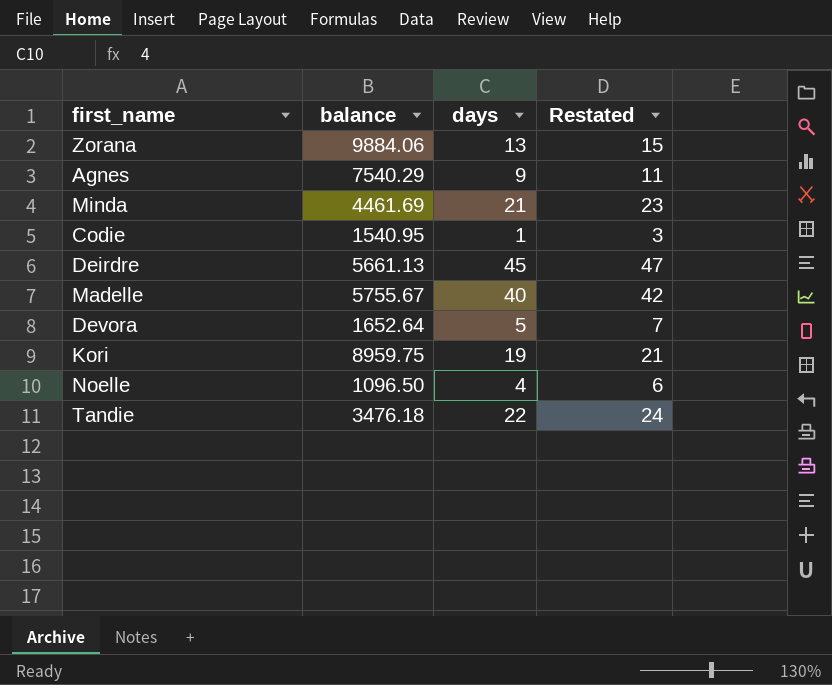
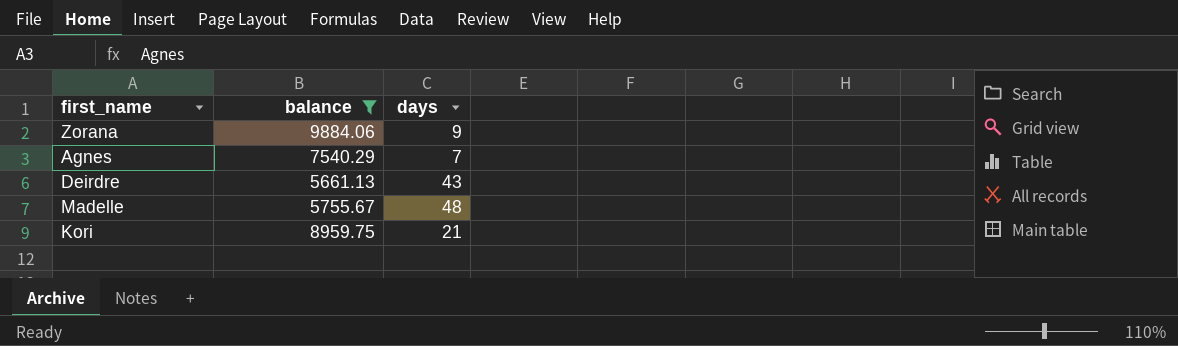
filter: none -> balance >= 5661.13
column Restated | formula: [days] + 2 -> none
Zorana | days: 13 -> 9
Agnes | days: 9 -> 7
Deirdre | days: 45 -> 43
Madelle | days: 40 -> 48
Kori | days: 19 -> 21

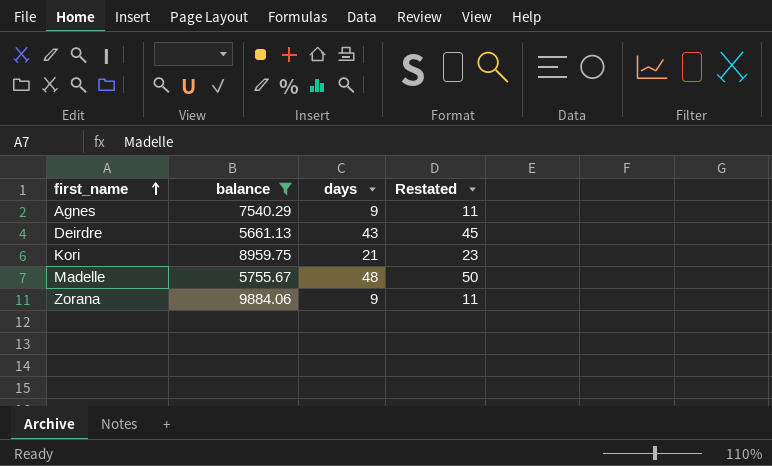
row order: none -> first_name ascending
column Restated | formula: none -> [days] + 2
Agnes | days: 7 -> 9

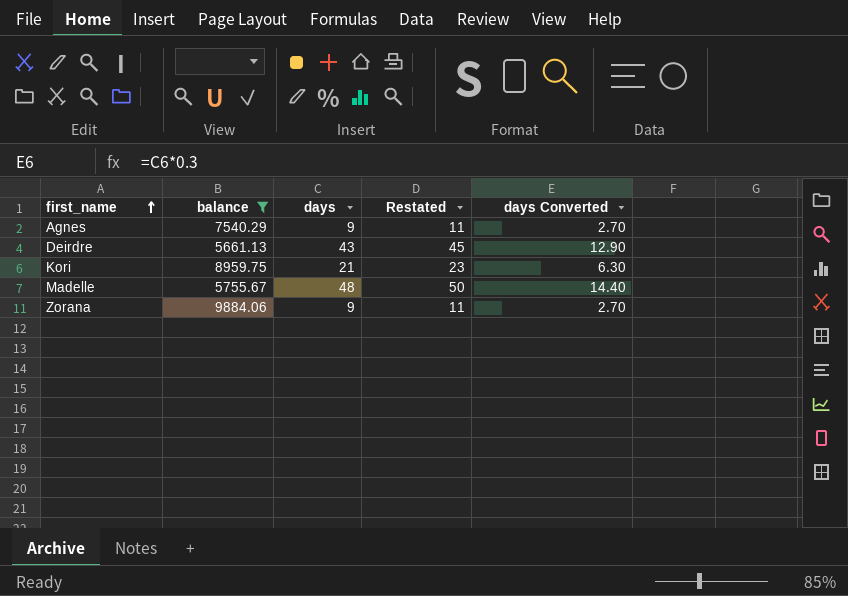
column days Converted | formula: none -> [days] * 0.3

